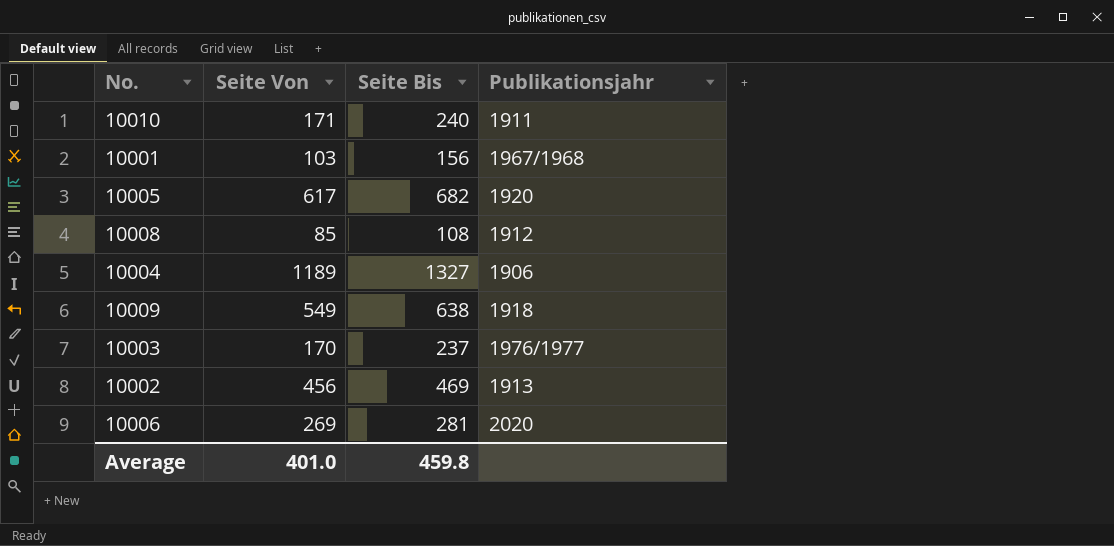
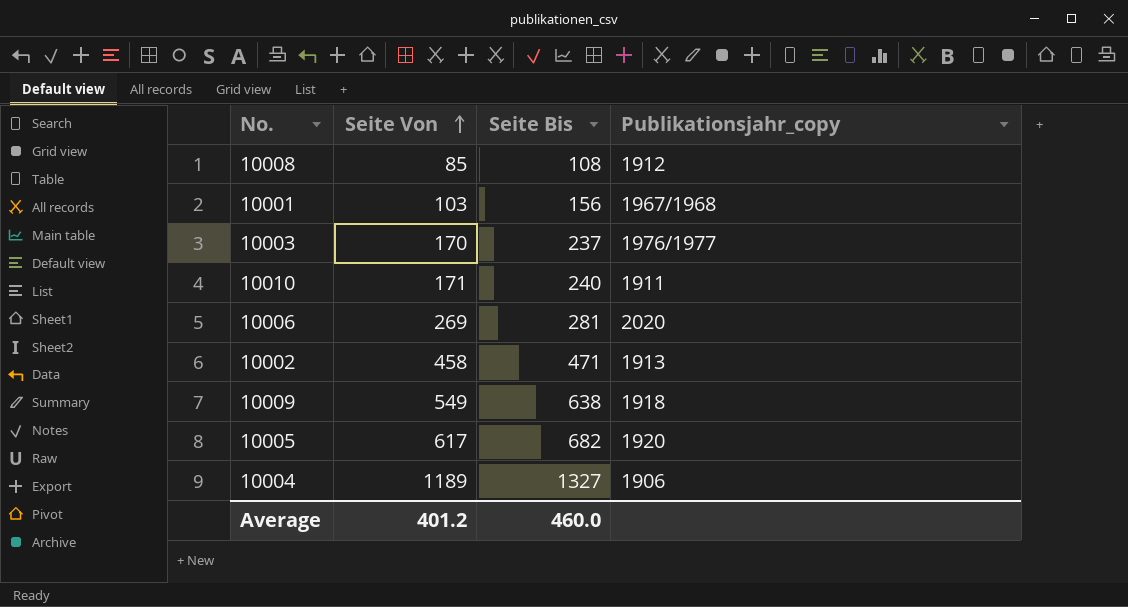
row order: none -> Seite Von ascending
column name: Publikationsjahr -> Publikationsjahr_copy
10002 | Seite Von: 456 -> 458
10002 | Seite Bis: 469 -> 471
Average | Seite Von: 401.0 -> 401.2
Average | Seite Bis: 459.8 -> 460.0

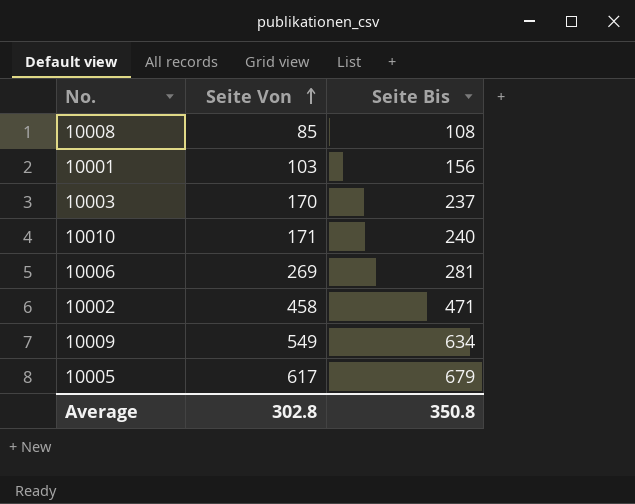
column Publikationsjahr_copy | position: 4 -> none
row 10004: 1189 | 1327 | 1906 -> none
10009 | Seite Bis: 638 -> 634
10005 | Seite Bis: 682 -> 679
Average | Seite Von: 401.2 -> 302.8
Average | Seite Bis: 460.0 -> 350.8

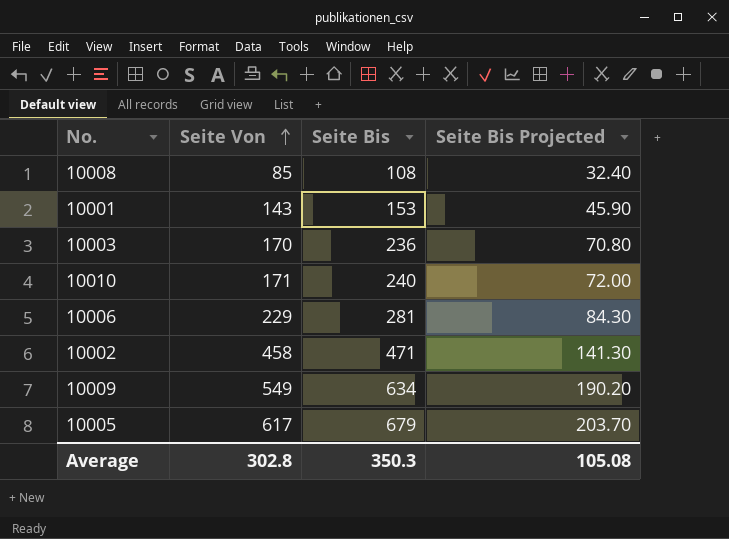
column Seite Bis Projected | formula: none -> [Seite Bis] * 0.3
10001 | Seite Von: 103 -> 143
10001 | Seite Bis: 156 -> 153
10003 | Seite Bis: 237 -> 236
10006 | Seite Von: 269 -> 229
Average | Seite Bis: 350.8 -> 350.3

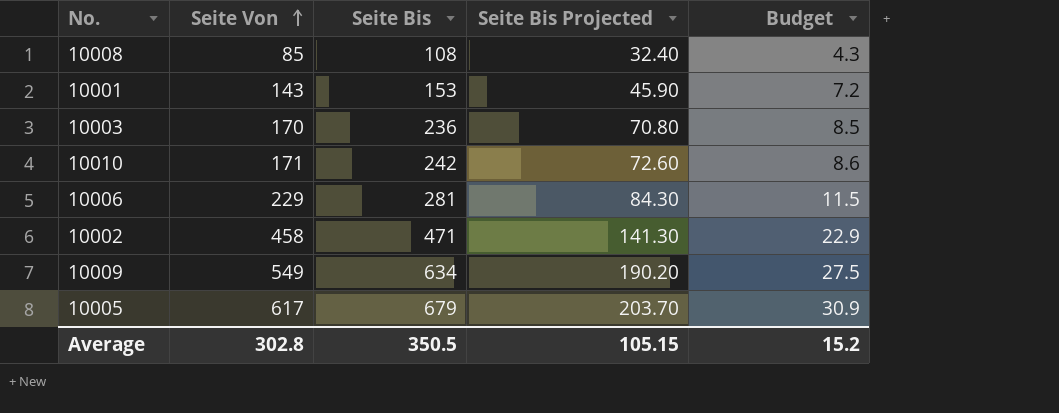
column Budget | formula: none -> [Seite Von] * 0.05
10010 | Seite Bis: 240 -> 242
10010 | Seite Bis Projected: 72.00 -> 72.60
Average | Seite Bis: 350.3 -> 350.5
Average | Seite Bis Projected: 105.08 -> 105.15

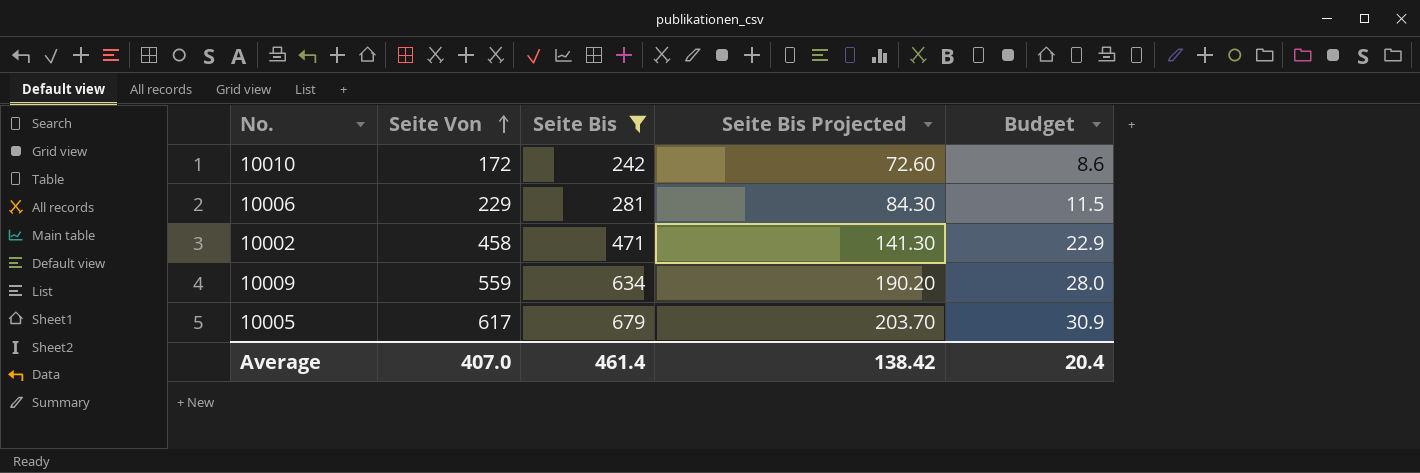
filter: none -> Seite Bis >= 242
10010 | Seite Von: 171 -> 172
10009 | Seite Von: 549 -> 559
10009 | Budget: 27.5 -> 28.0
Average | Seite Von: 302.8 -> 407.0
Average | Seite Bis: 350.5 -> 461.4
Average | Seite Bis Projected: 105.15 -> 138.42
Average | Budget: 15.2 -> 20.4

